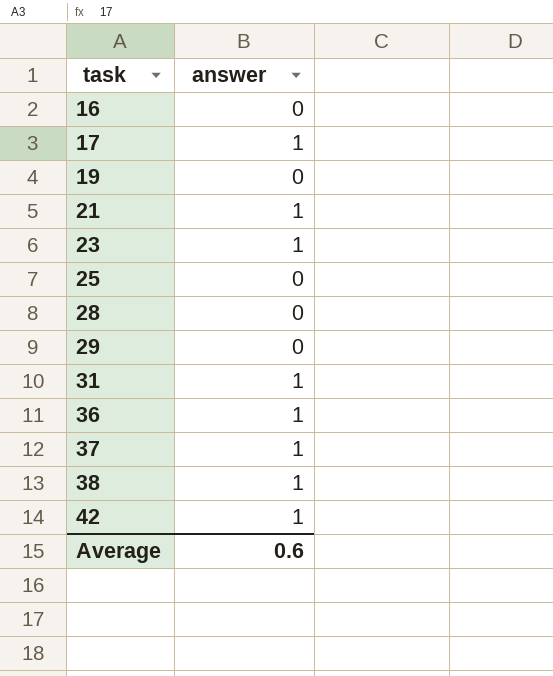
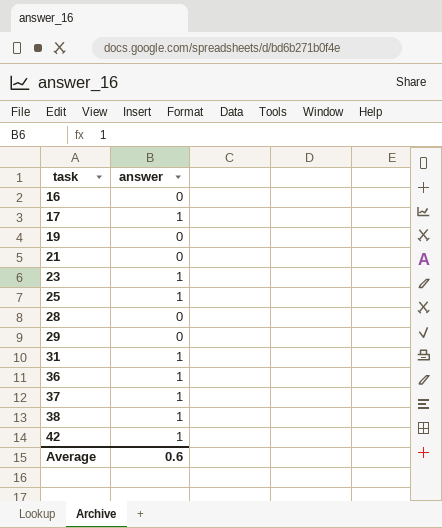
21 | answer: 1 -> 0
25 | answer: 0 -> 1

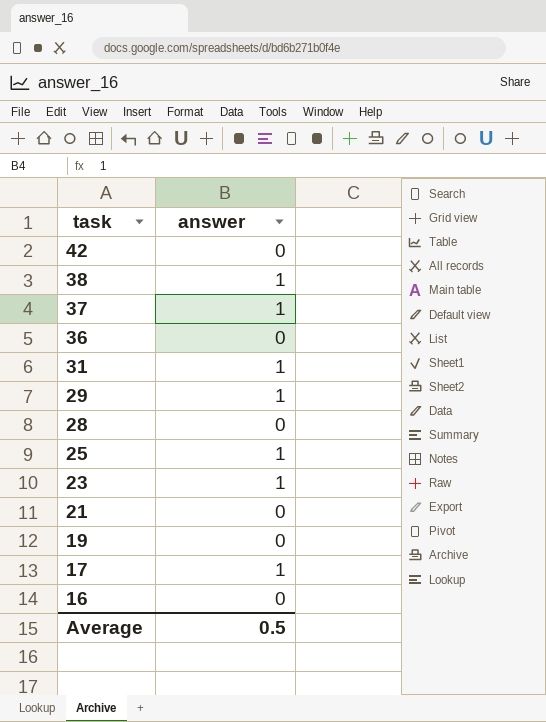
row order: task ascending -> task descending
42 | answer: 1 -> 0
36 | answer: 1 -> 0
29 | answer: 0 -> 1
Average | answer: 0.6 -> 0.5

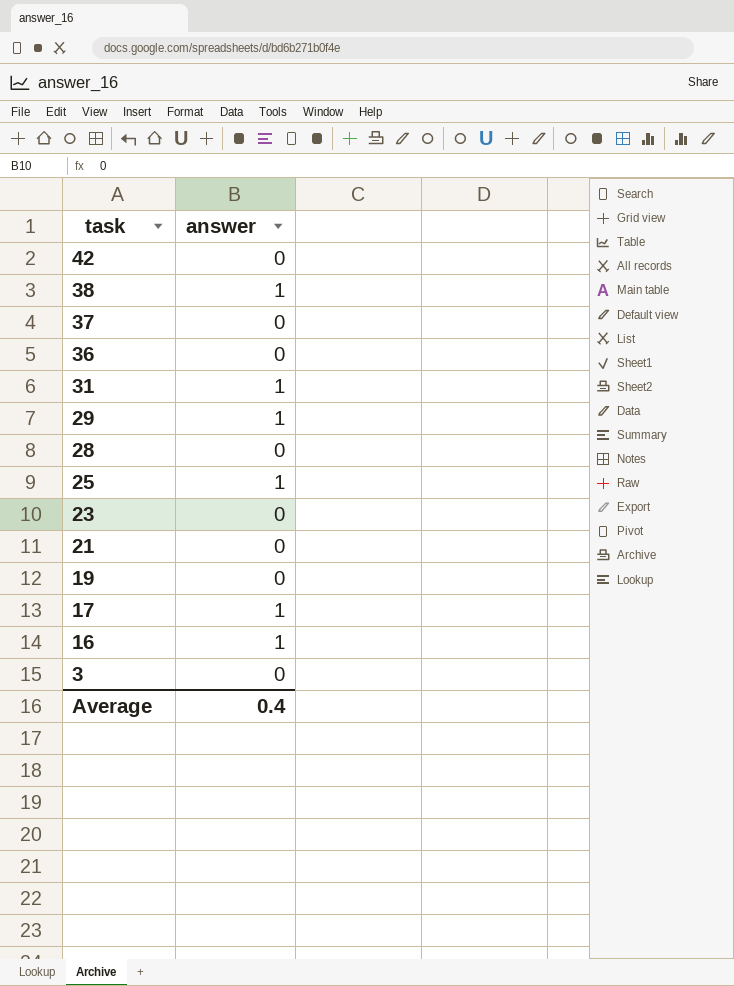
37 | answer: 1 -> 0
23 | answer: 1 -> 0
16 | answer: 0 -> 1
row 3: none -> 0
Average | answer: 0.5 -> 0.4

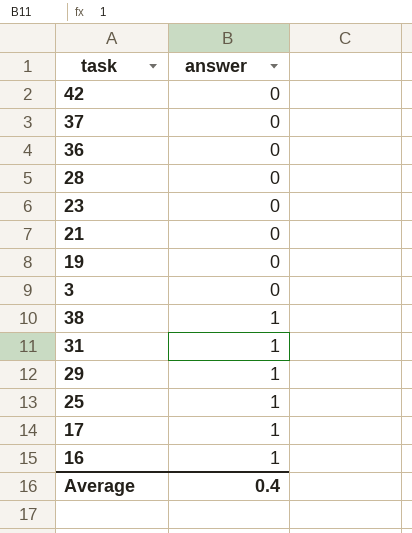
row order: task descending -> answer ascending

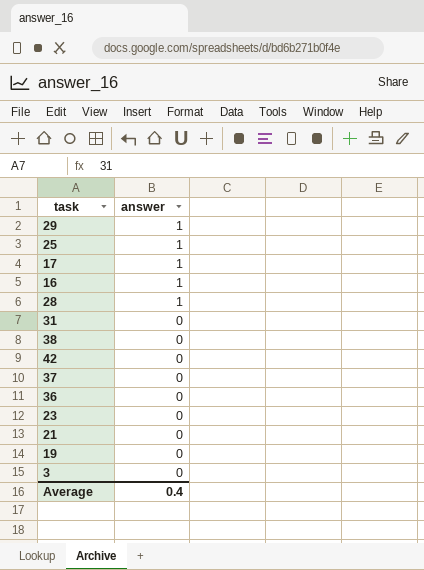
row order: answer ascending -> answer descending
28 | answer: 0 -> 1
31 | answer: 1 -> 0
38 | answer: 1 -> 0

